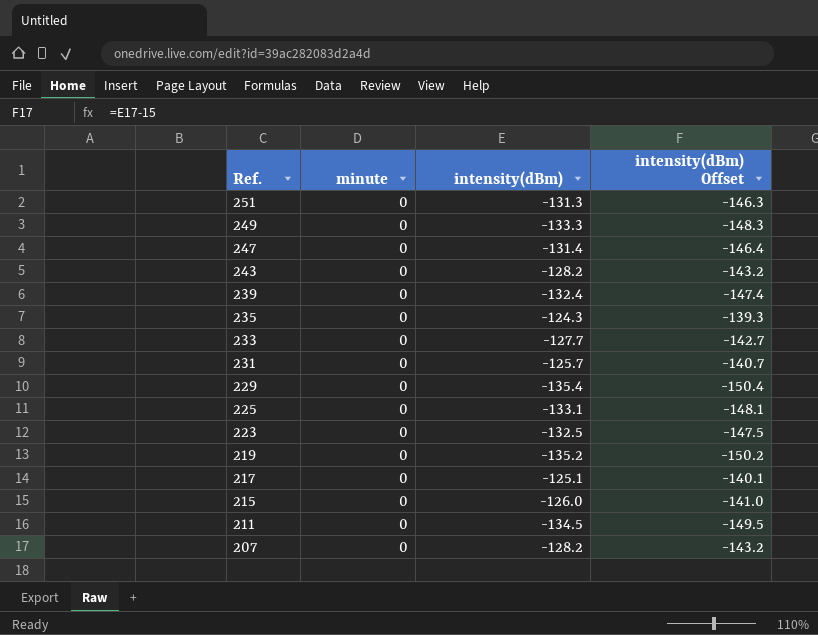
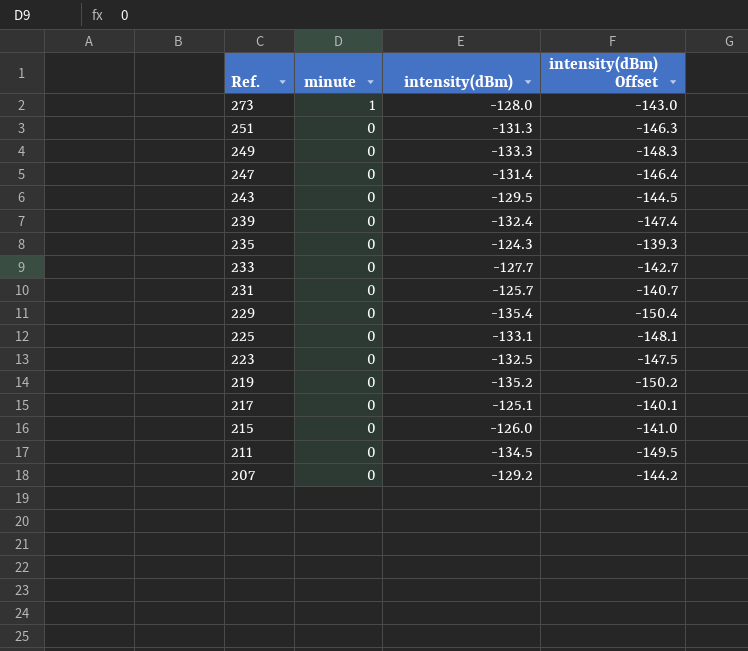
row 273: none -> 1 | -128.0 | -143.0
243 | intensity(dBm): -128.2 -> -129.5
243 | intensity(dBm) Offset: -143.2 -> -144.5
207 | intensity(dBm): -128.2 -> -129.2
207 | intensity(dBm) Offset: -143.2 -> -144.2

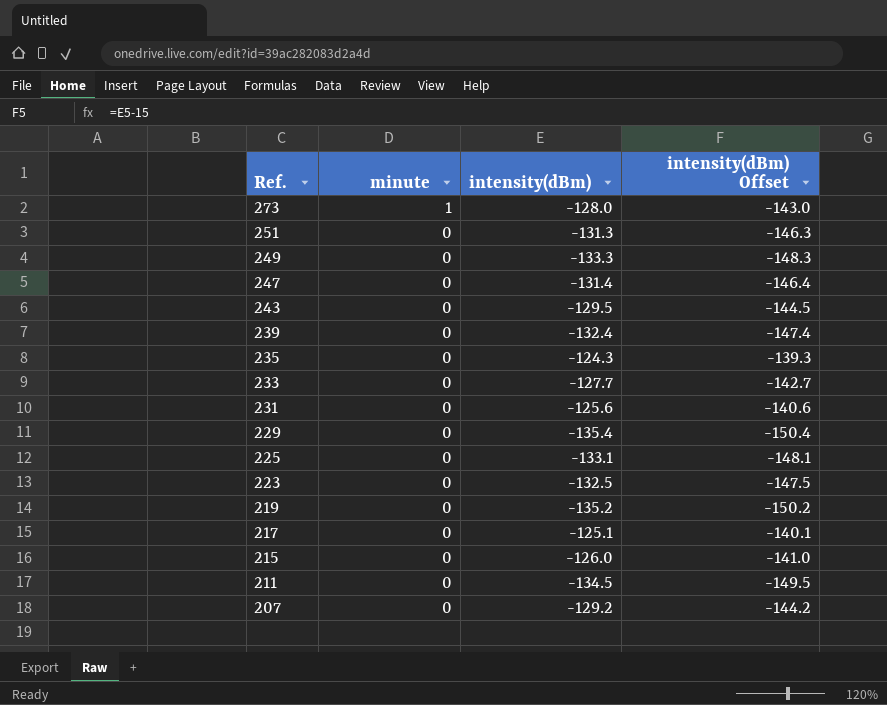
231 | intensity(dBm): -125.7 -> -125.6
231 | intensity(dBm) Offset: -140.7 -> -140.6

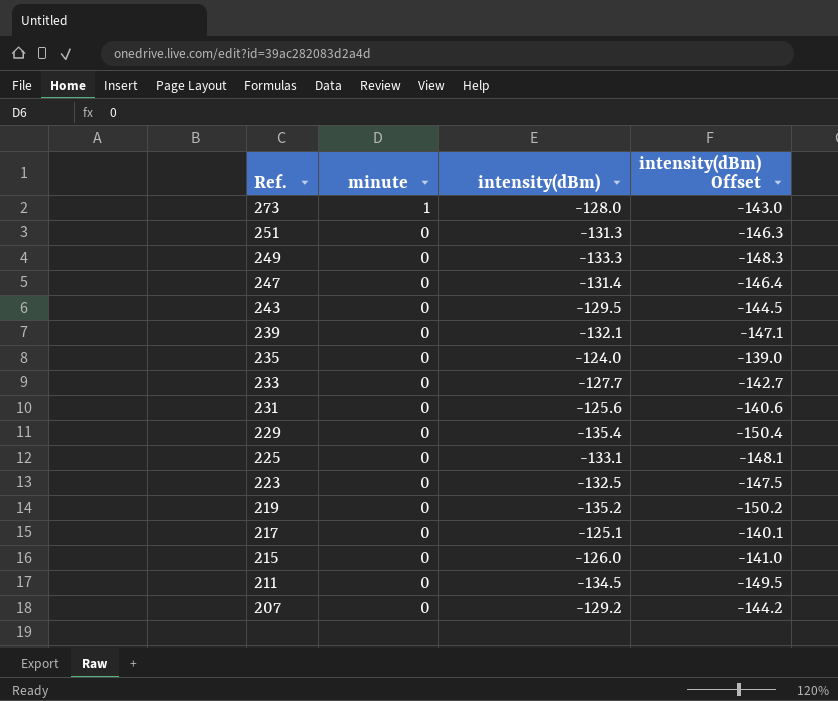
239 | intensity(dBm): -132.4 -> -132.1
239 | intensity(dBm) Offset: -147.4 -> -147.1
235 | intensity(dBm): -124.3 -> -124.0
235 | intensity(dBm) Offset: -139.3 -> -139.0

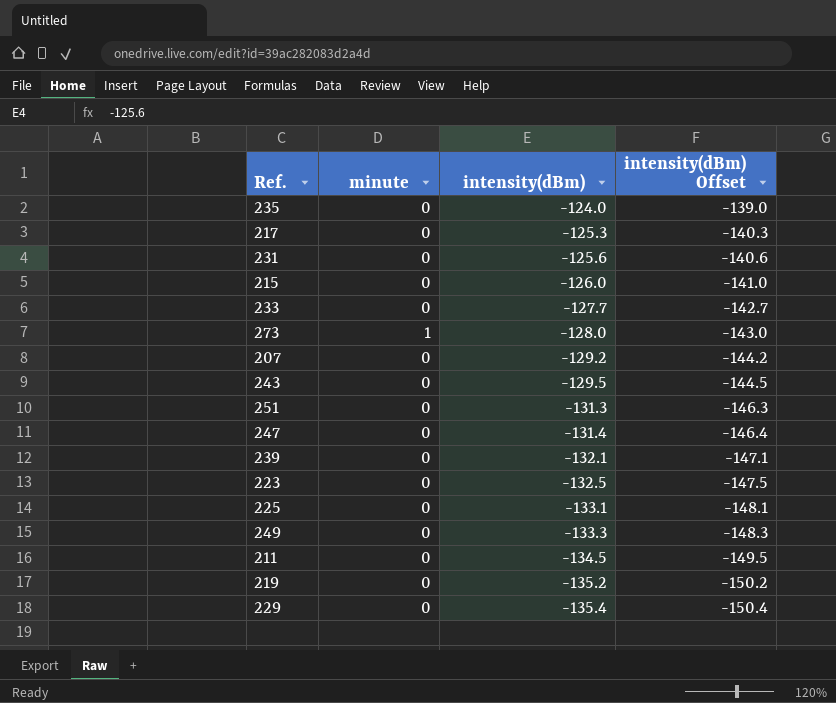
row order: Ref. descending -> intensity(dBm) descending
217 | intensity(dBm): -125.1 -> -125.3
217 | intensity(dBm) Offset: -140.1 -> -140.3

